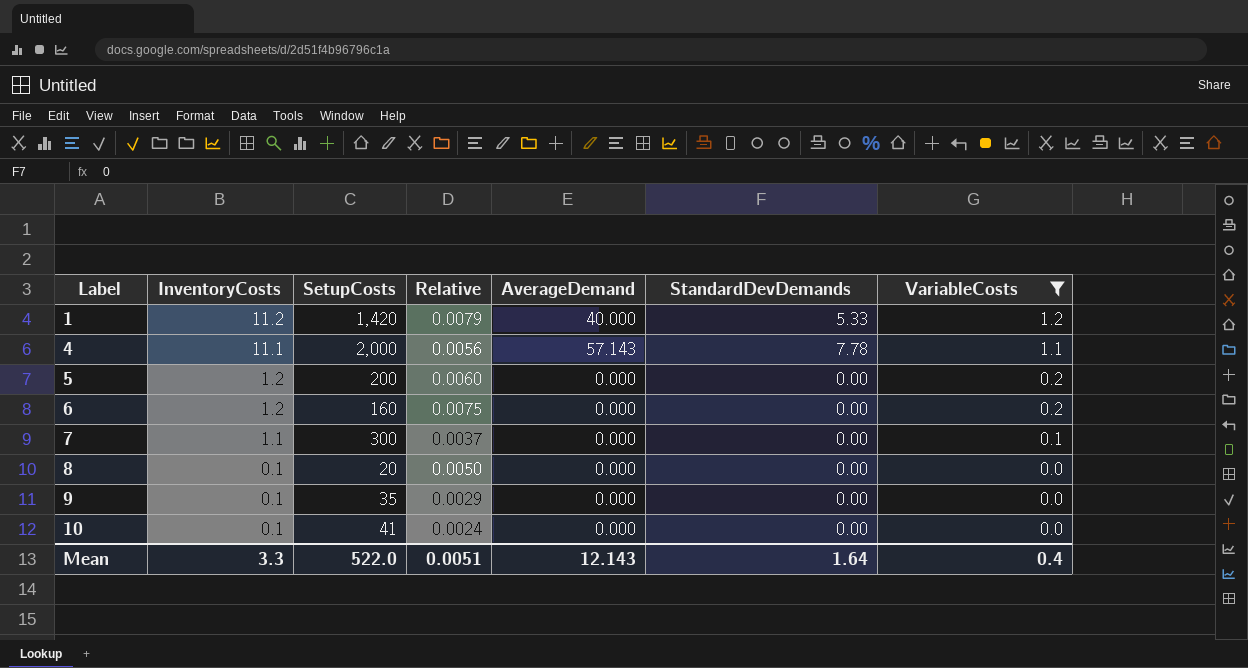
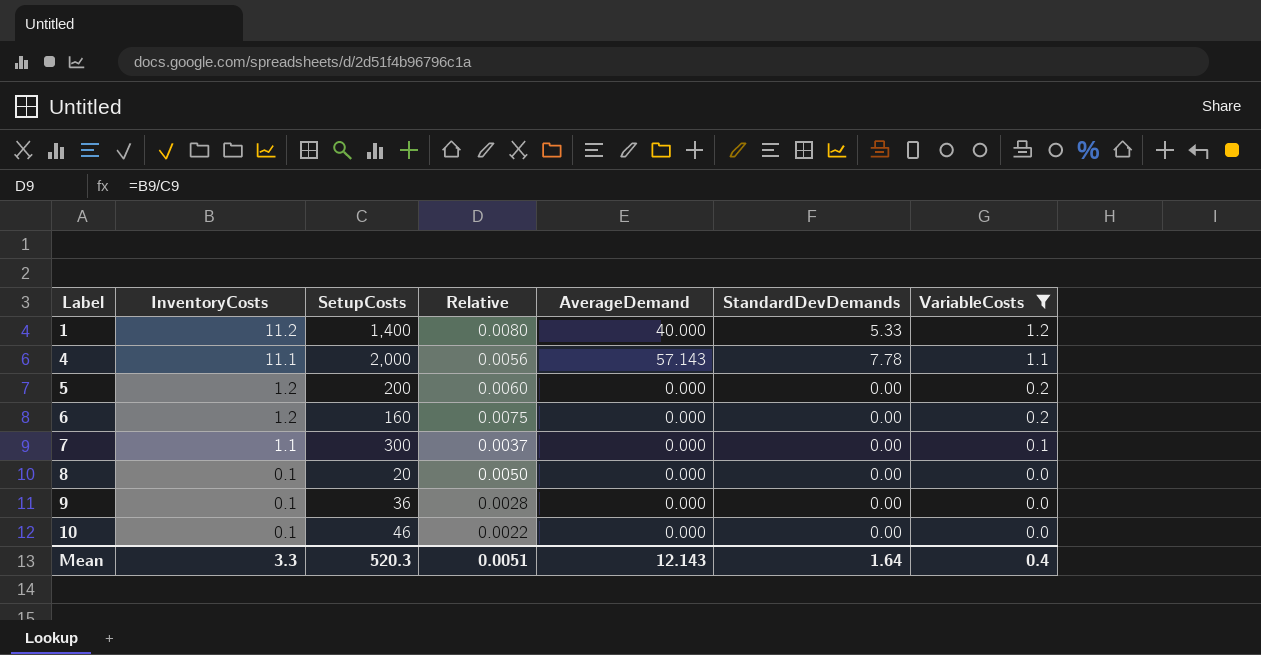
1 | SetupCosts: 1,420 -> 1,400
1 | Relative: 0.0079 -> 0.0080
9 | SetupCosts: 35 -> 36
9 | Relative: 0.0029 -> 0.0028
10 | SetupCosts: 41 -> 46
10 | Relative: 0.0024 -> 0.0022
Mean | SetupCosts: 522.0 -> 520.3

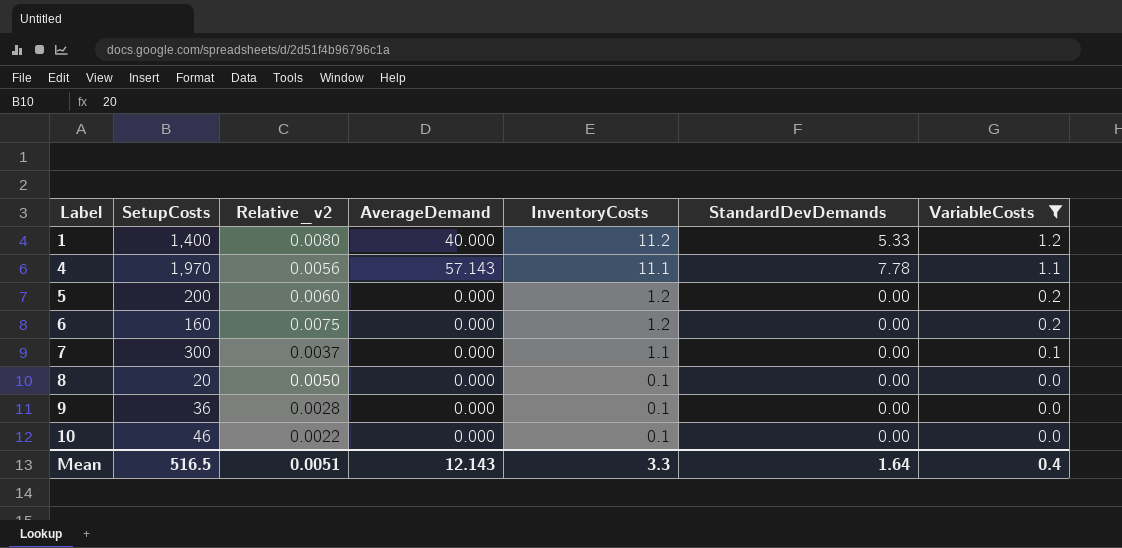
column name: Relative -> Relative_v2
column InventoryCosts | position: 2 -> 5
4 | SetupCosts: 2,000 -> 1,970
Mean | SetupCosts: 520.3 -> 516.5

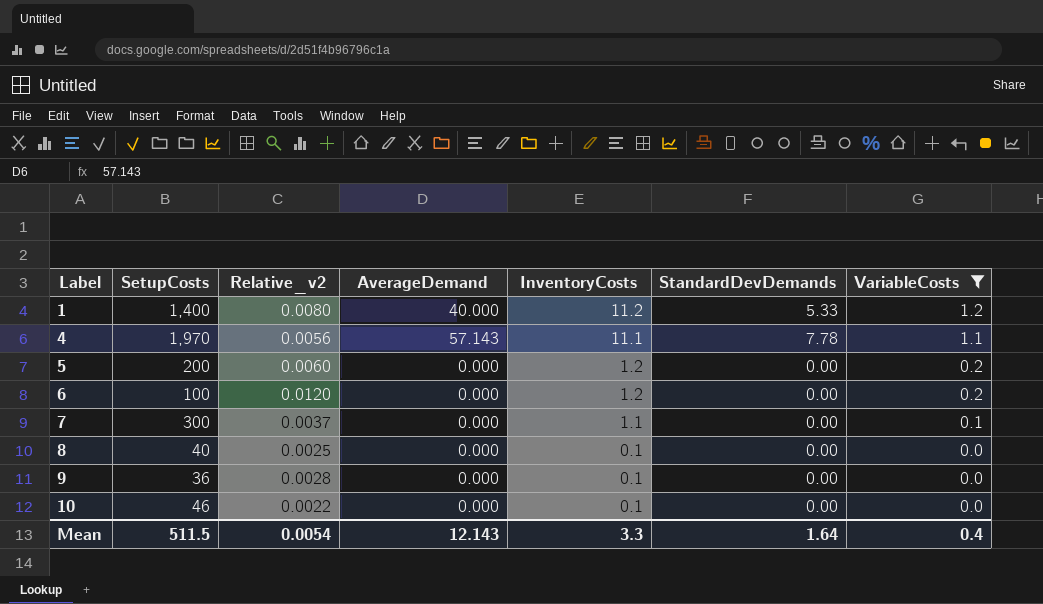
6 | SetupCosts: 160 -> 100
6 | Relative_v2: 0.0075 -> 0.0120
8 | SetupCosts: 20 -> 40
8 | Relative_v2: 0.0050 -> 0.0025
Mean | SetupCosts: 516.5 -> 511.5
Mean | Relative_v2: 0.0051 -> 0.0054

